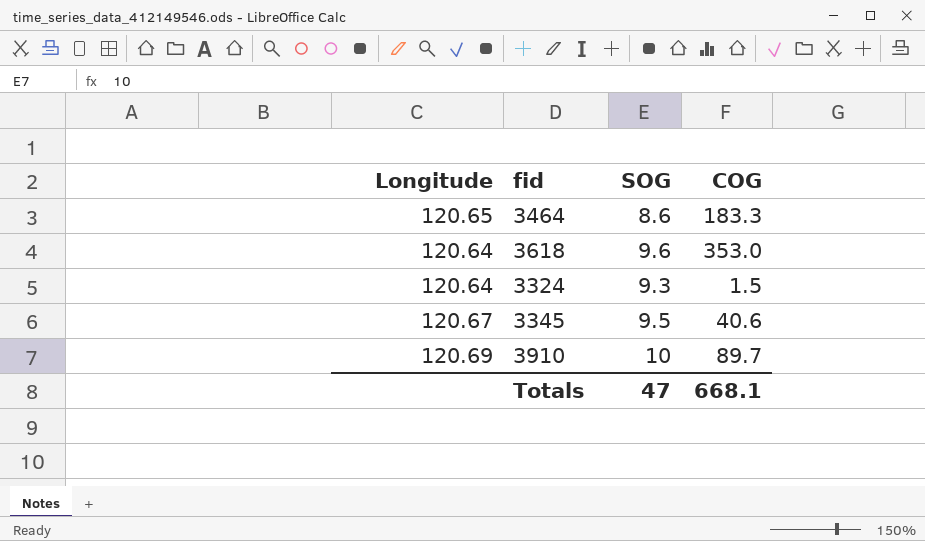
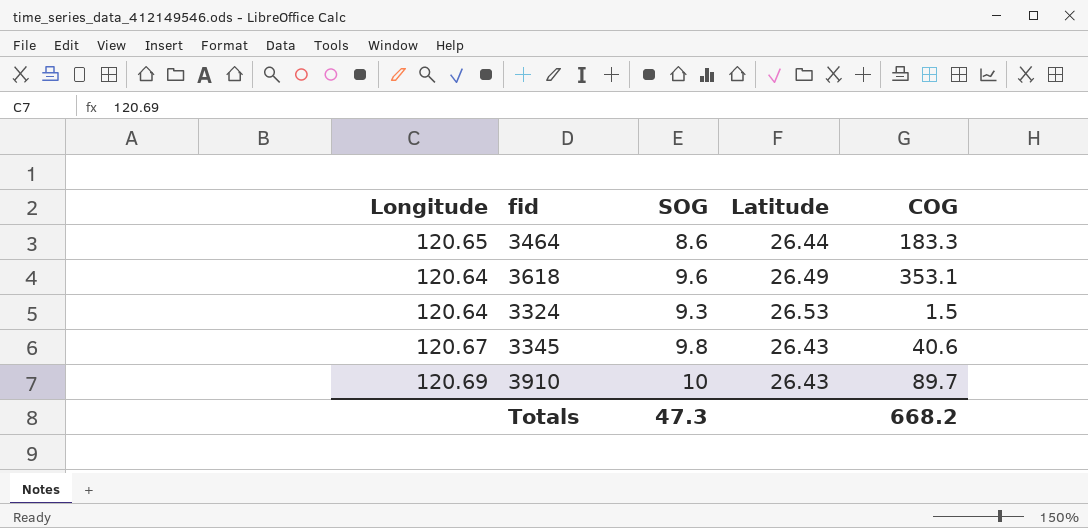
column Latitude | position: none -> 4
3618 | COG: 353.0 -> 353.1
3345 | SOG: 9.5 -> 9.8
Totals | SOG: 47 -> 47.3
Totals | COG: 668.1 -> 668.2

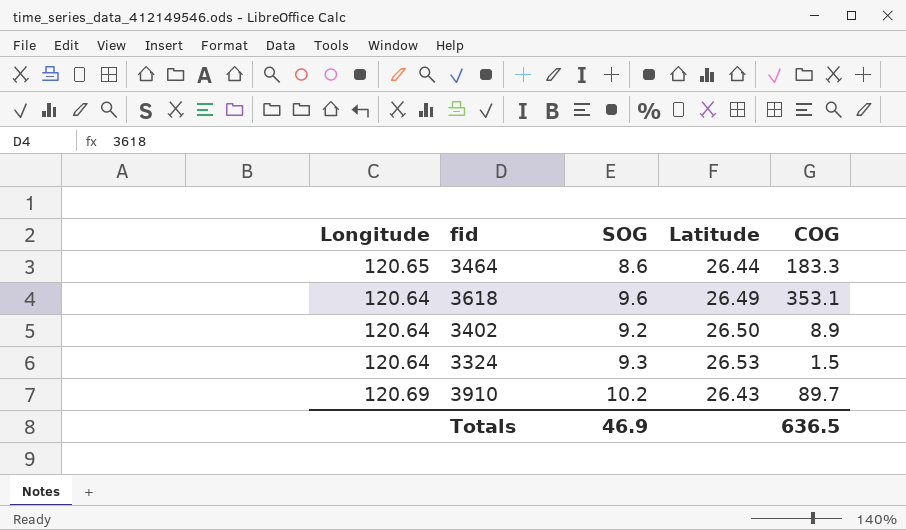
row 3345: 120.67 | 9.8 | 26.43 | 40.6 -> none
row 3402: none -> 120.64 | 9.2 | 26.50 | 8.9
3910 | SOG: 10 -> 10.2
Totals | SOG: 47.3 -> 46.9
Totals | COG: 668.2 -> 636.5

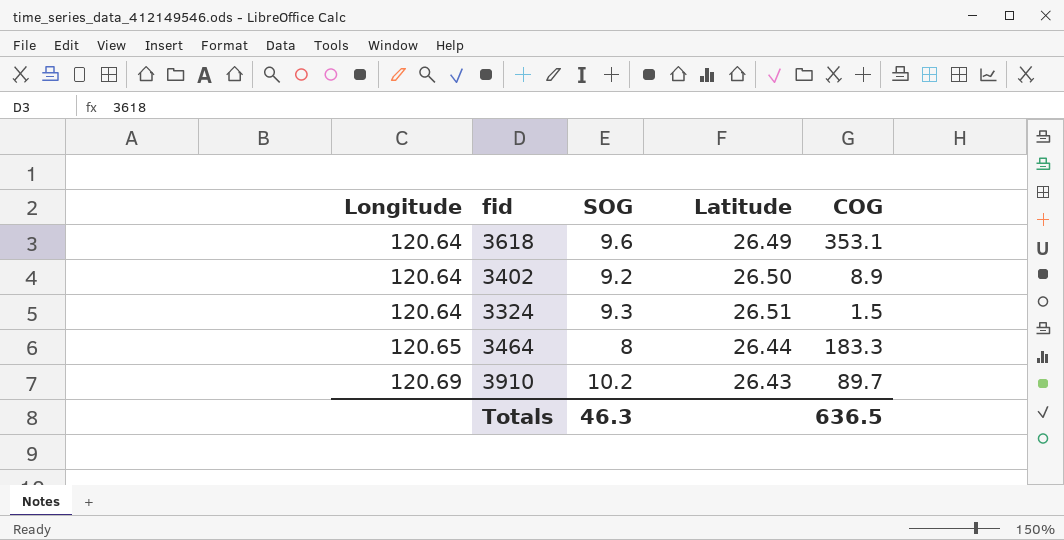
row order: none -> Longitude ascending
3324 | Latitude: 26.53 -> 26.51
3464 | SOG: 8.6 -> 8
Totals | SOG: 46.9 -> 46.3

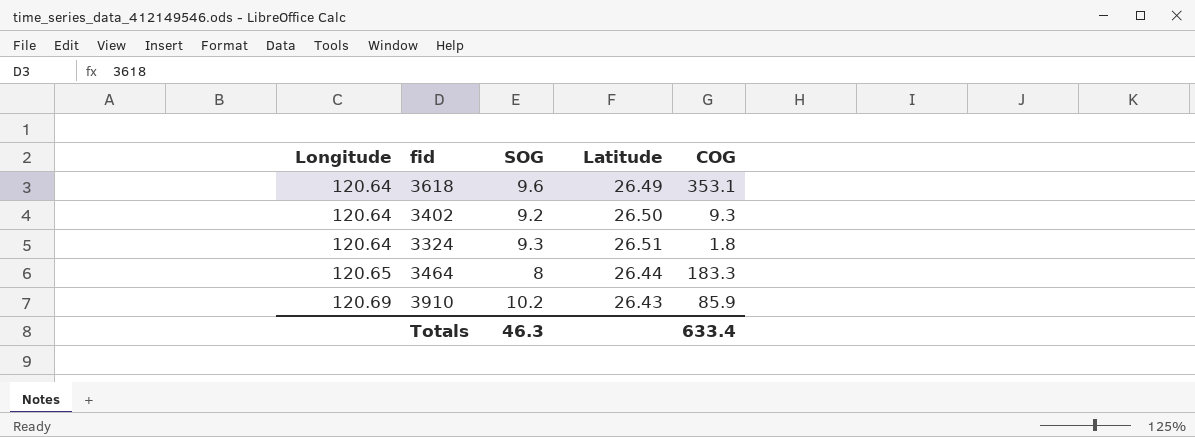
3402 | COG: 8.9 -> 9.3
3324 | COG: 1.5 -> 1.8
3910 | COG: 89.7 -> 85.9
Totals | COG: 636.5 -> 633.4

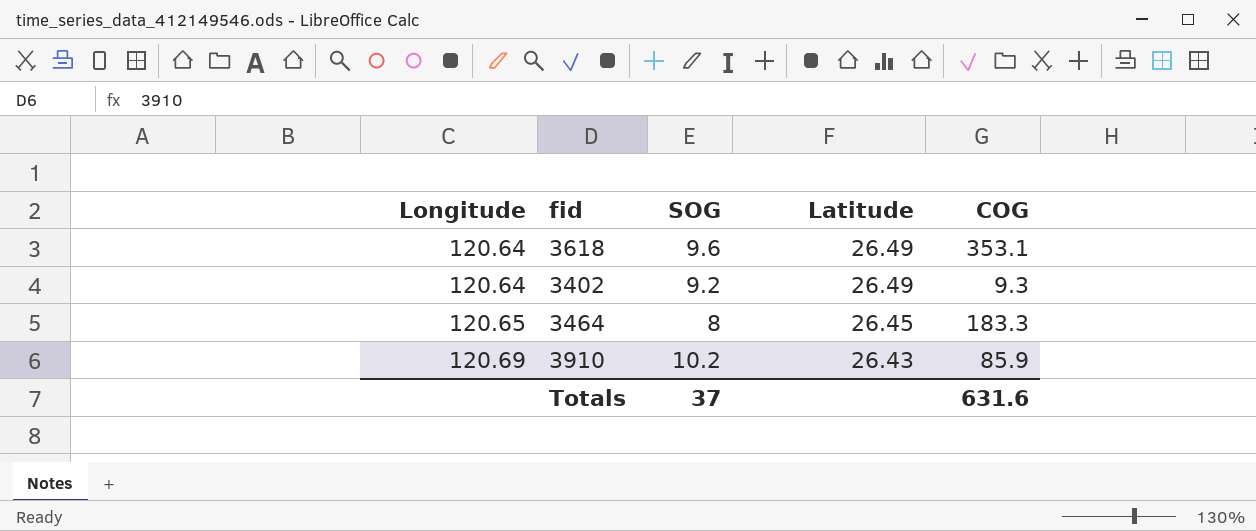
row 3324: 120.64 | 9.3 | 26.51 | 1.8 -> none
3402 | Latitude: 26.50 -> 26.49
3464 | Latitude: 26.44 -> 26.45
Totals | SOG: 46.3 -> 37
Totals | COG: 633.4 -> 631.6

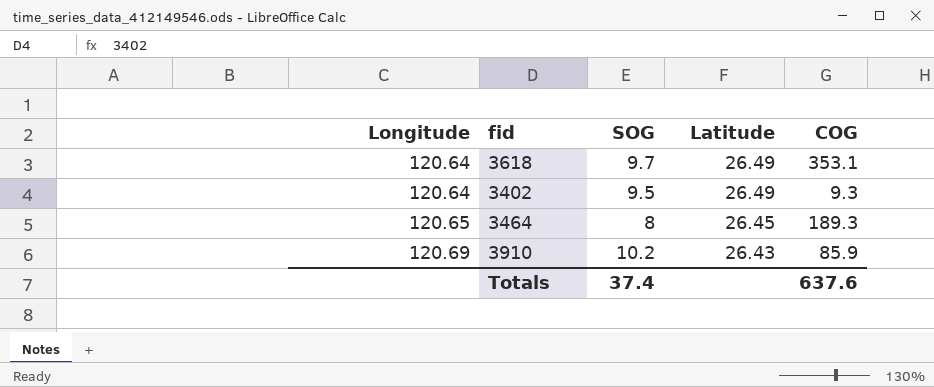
3618 | SOG: 9.6 -> 9.7
3402 | SOG: 9.2 -> 9.5
3464 | COG: 183.3 -> 189.3
Totals | SOG: 37 -> 37.4
Totals | COG: 631.6 -> 637.6

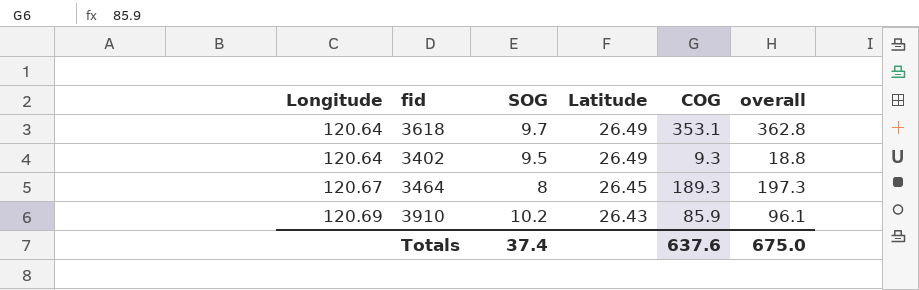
column overall | formula: none -> [SOG] + [COG]
3464 | Longitude: 120.65 -> 120.67

